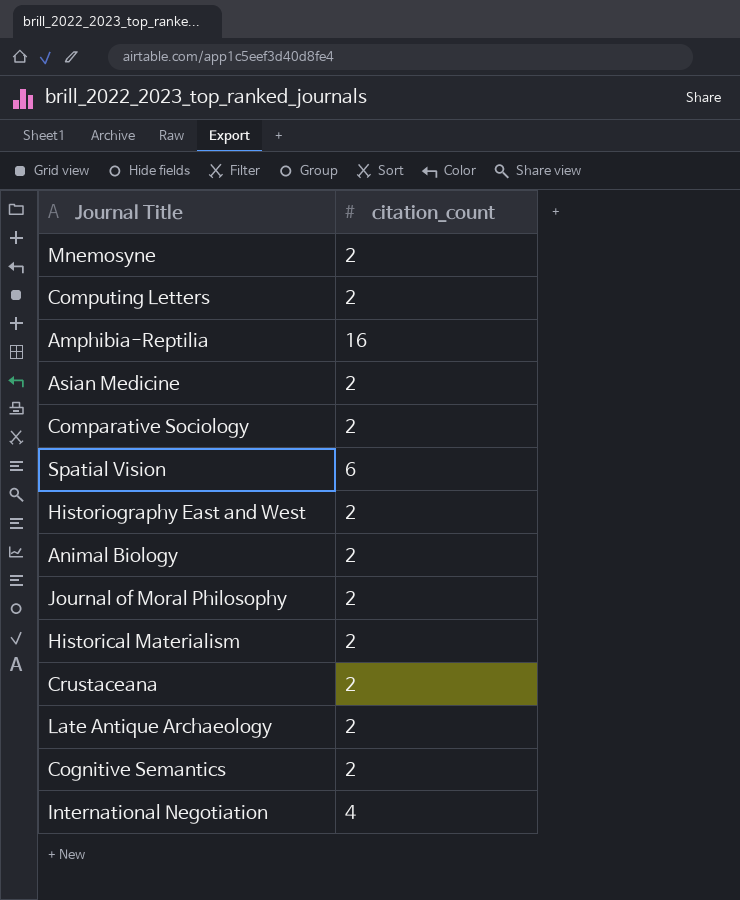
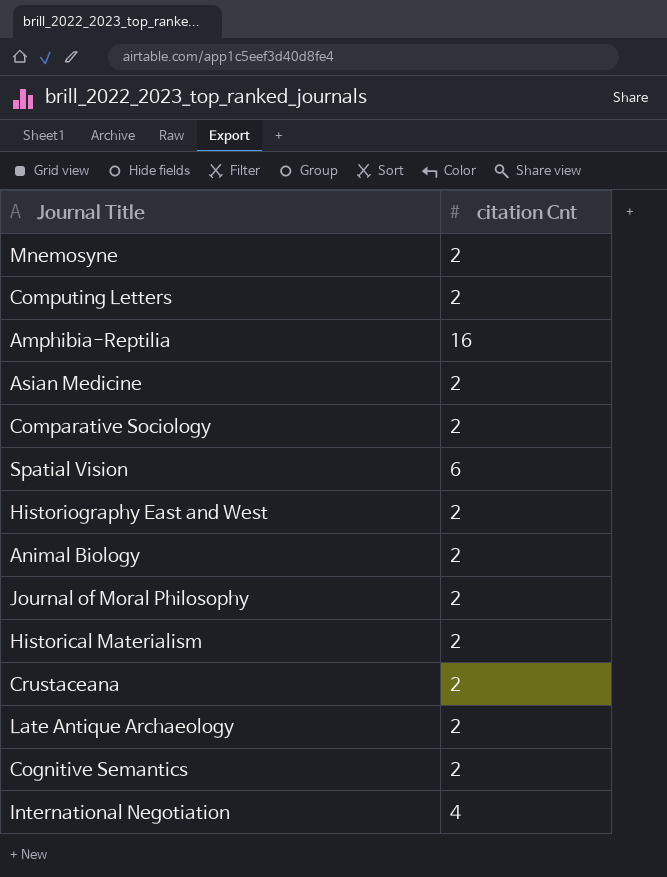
column name: citation_count -> citation Cnt

